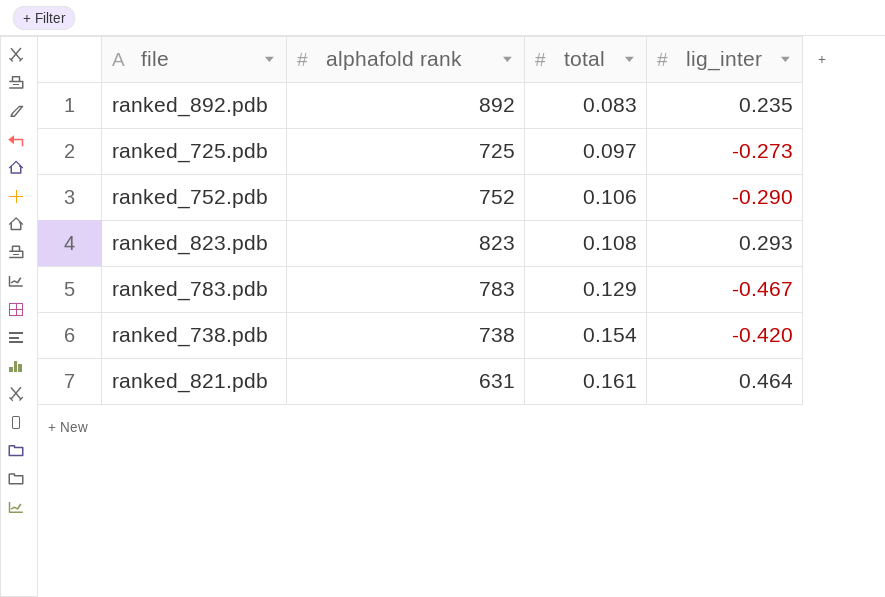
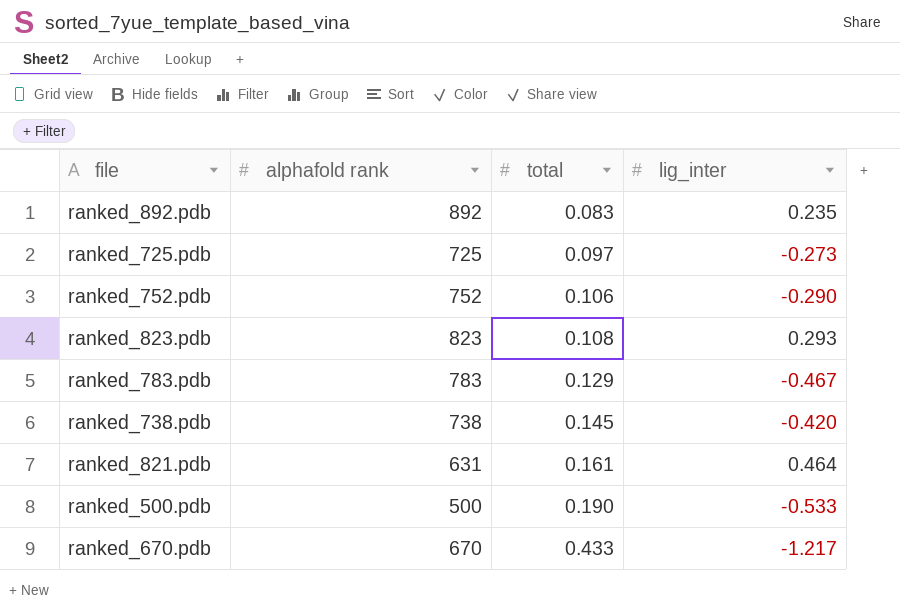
ranked_738.pdb | total: 0.154 -> 0.145
row ranked_500.pdb: none -> 500 | 0.190 | -0.533
row ranked_670.pdb: none -> 670 | 0.433 | -1.217

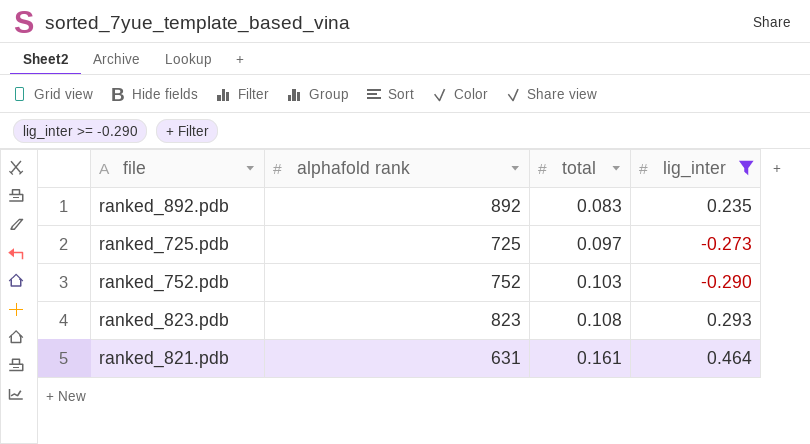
filter: none -> lig_inter >= -0.290
ranked_752.pdb | total: 0.106 -> 0.103

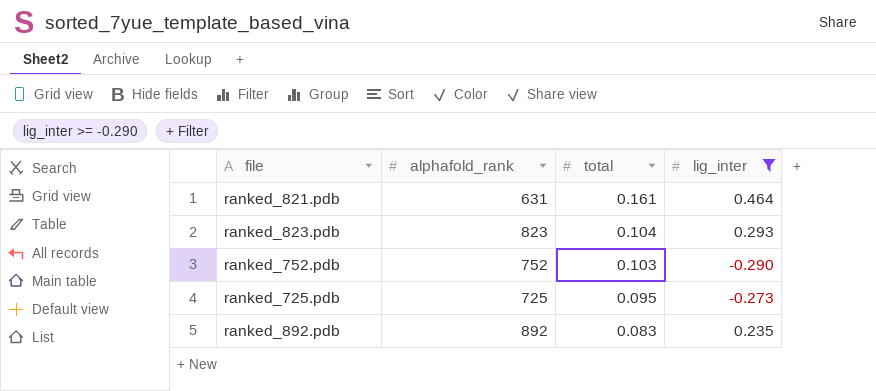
row order: total ascending -> total descending
column name: alphafold rank -> alphafold_rank
ranked_823.pdb | total: 0.108 -> 0.104
ranked_725.pdb | total: 0.097 -> 0.095

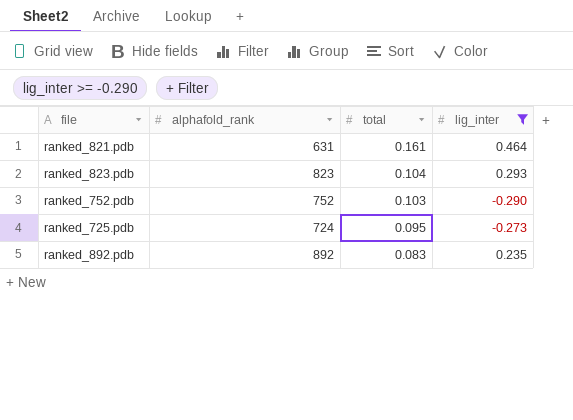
ranked_725.pdb | alphafold_rank: 725 -> 724

